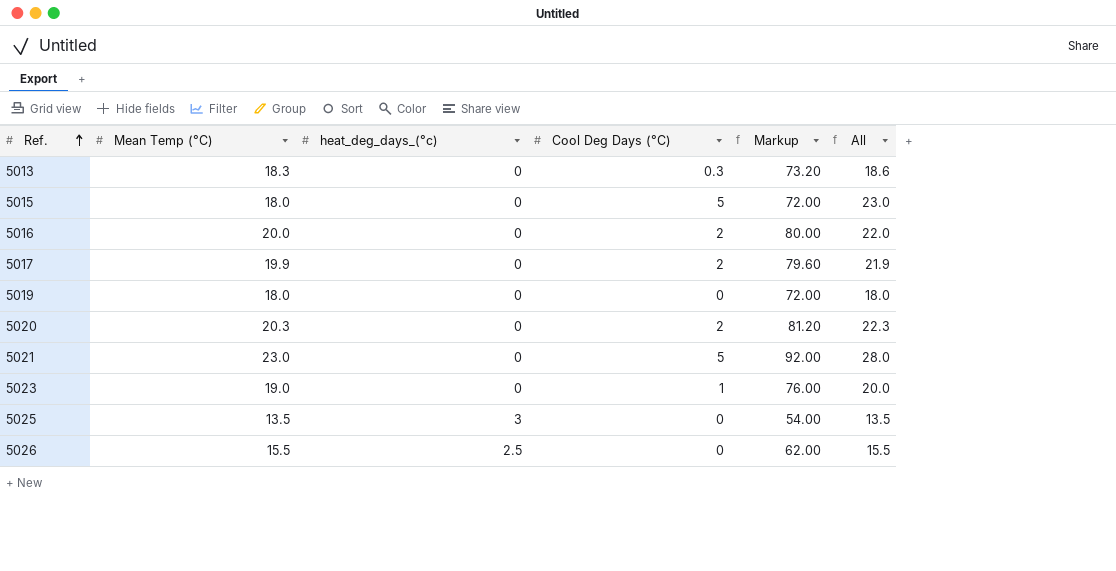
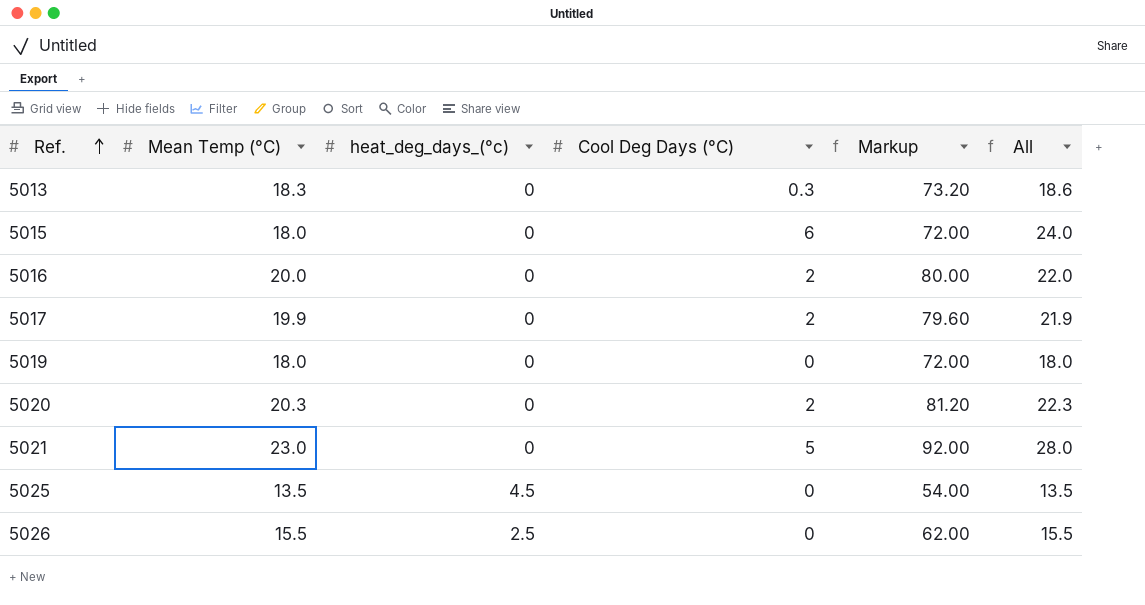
row 5023: 19.0 | 0 | 1 | 76.00 | 20.0 -> none
5015 | Cool Deg Days (°C): 5 -> 6
5015 | All: 23.0 -> 24.0
5025 | heat_deg_days_(°c): 3 -> 4.5

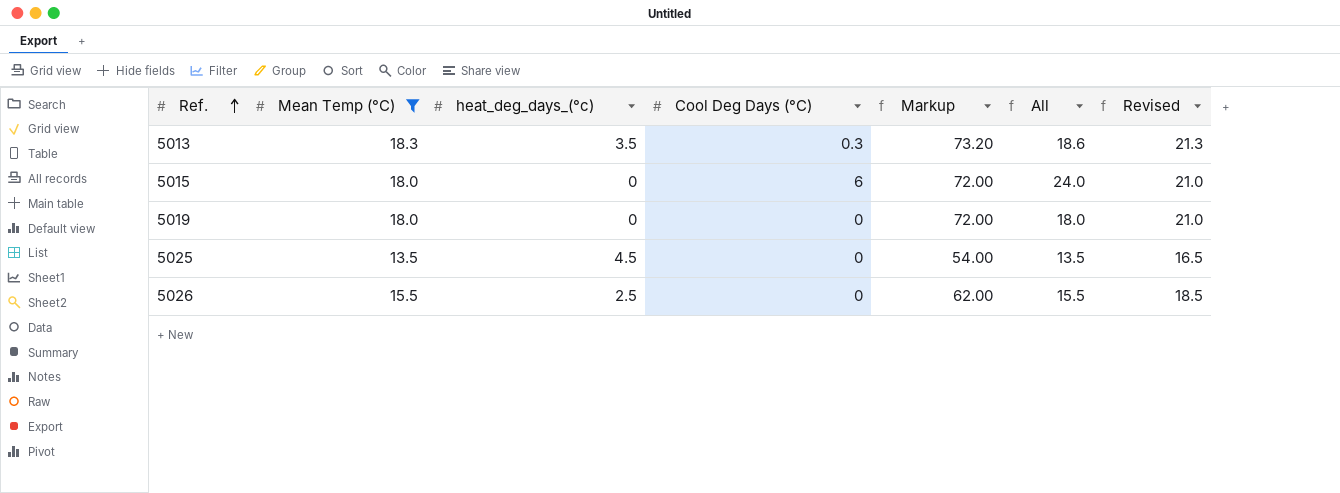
filter: none -> Mean Temp (°C) <= 18.3
column Revised | formula: none -> [Mean Temp (°C)] + 3
5013 | heat_deg_days_(°c): 0 -> 3.5

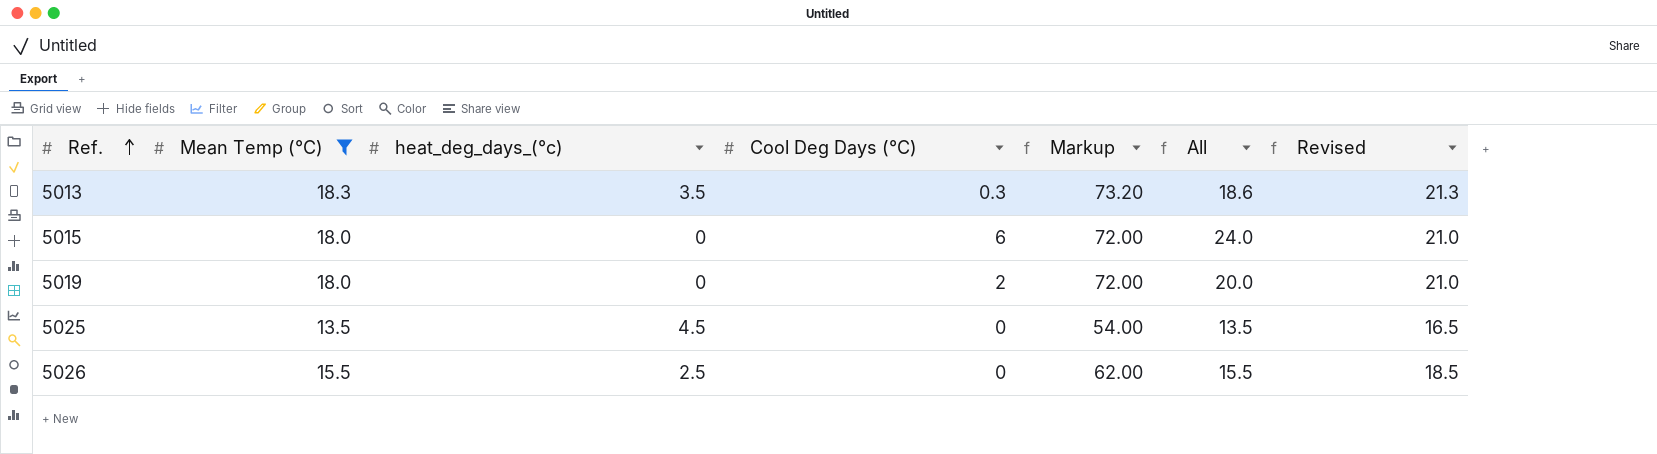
5019 | Cool Deg Days (°C): 0 -> 2
5019 | All: 18.0 -> 20.0

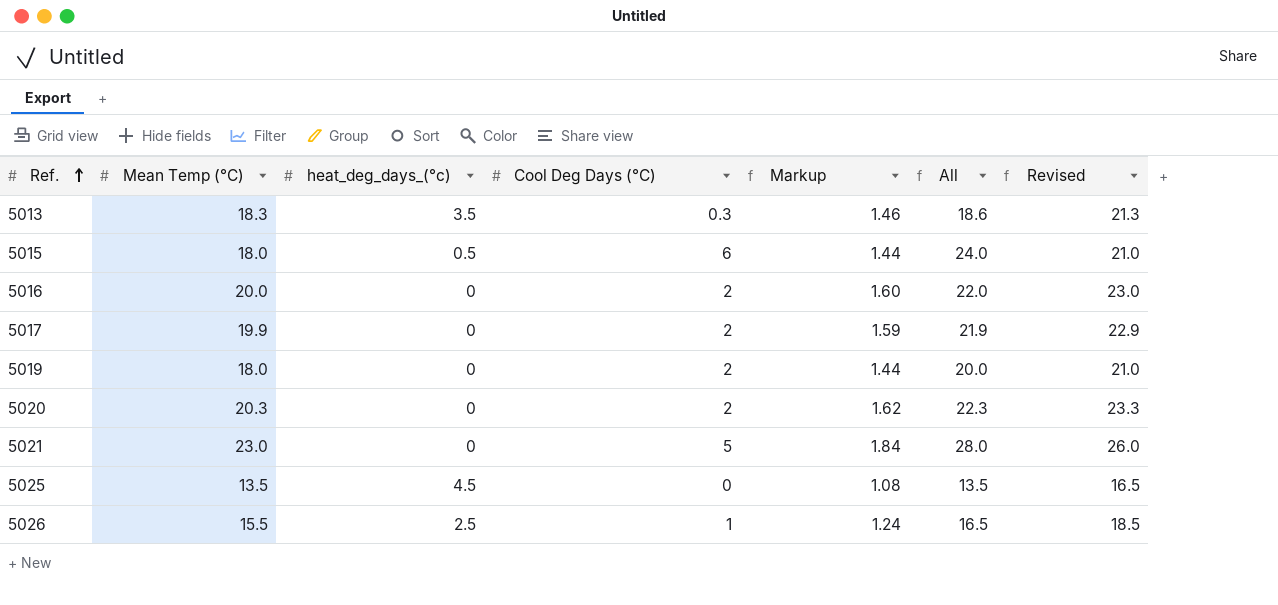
filter: Mean Temp (°C) <= 18.3 -> none
column Markup | formula: [Mean Temp (°C)] * 4 -> [Mean Temp (°C)] * 0.08
5015 | heat_deg_days_(°c): 0 -> 0.5
5026 | Cool Deg Days (°C): 0 -> 1
5026 | All: 15.5 -> 16.5

